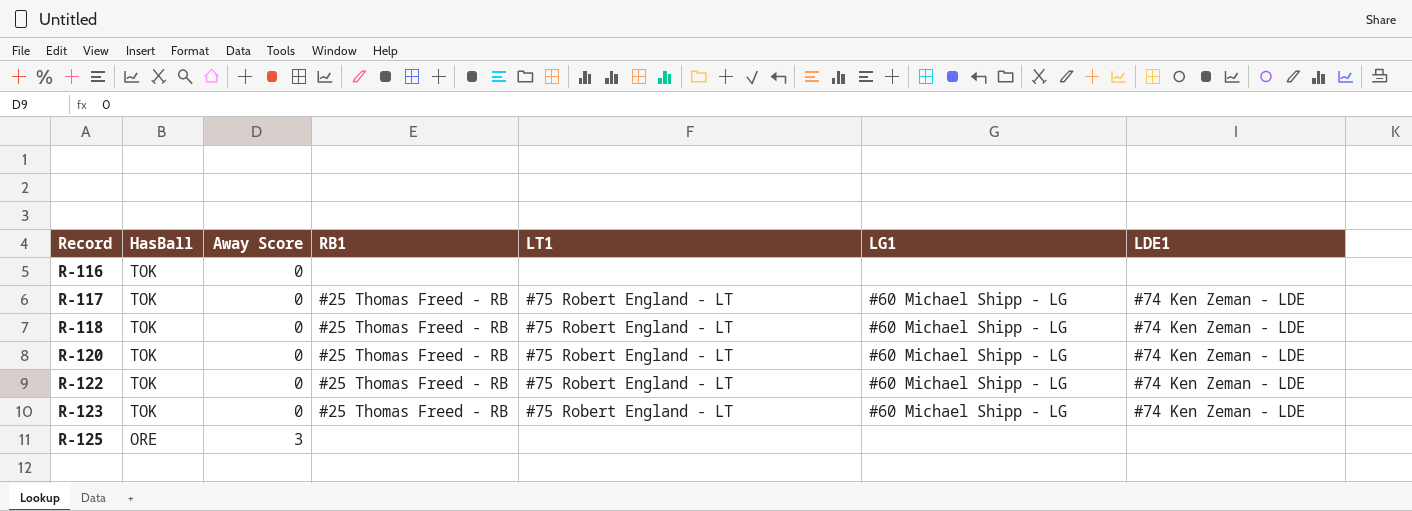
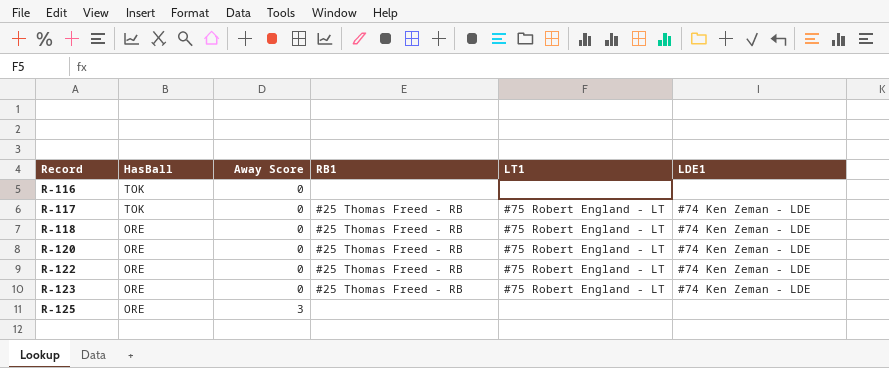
column LG1 | position: 6 -> none
R-118 | HasBall: TOK -> ORE
R-120 | HasBall: TOK -> ORE
R-122 | HasBall: TOK -> ORE
R-123 | HasBall: TOK -> ORE

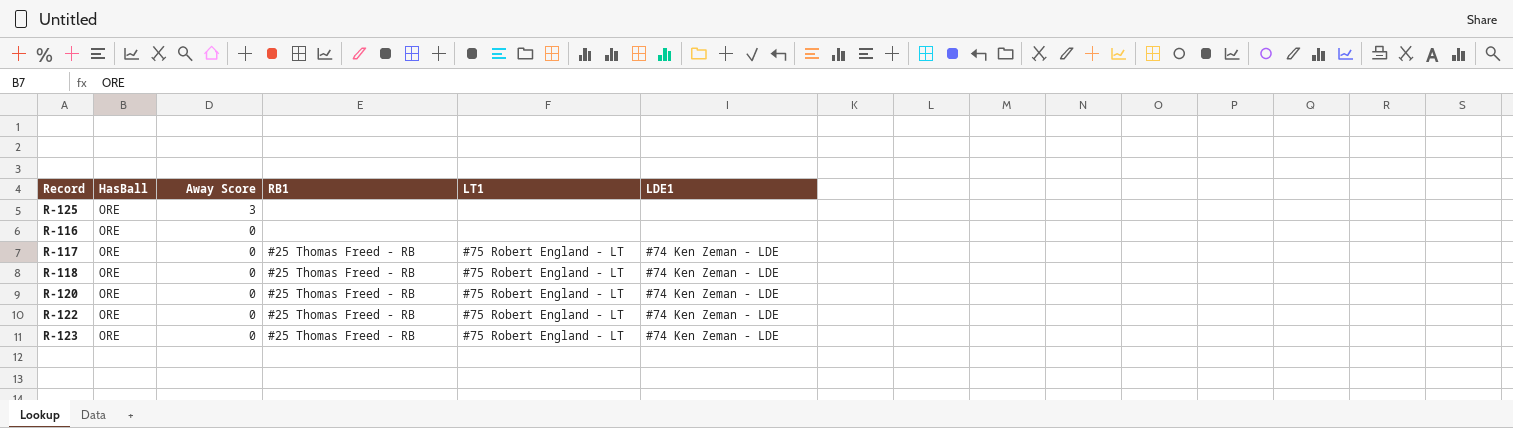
row order: Record ascending -> Away Score descending
R-116 | HasBall: TOK -> ORE
R-117 | HasBall: TOK -> ORE

